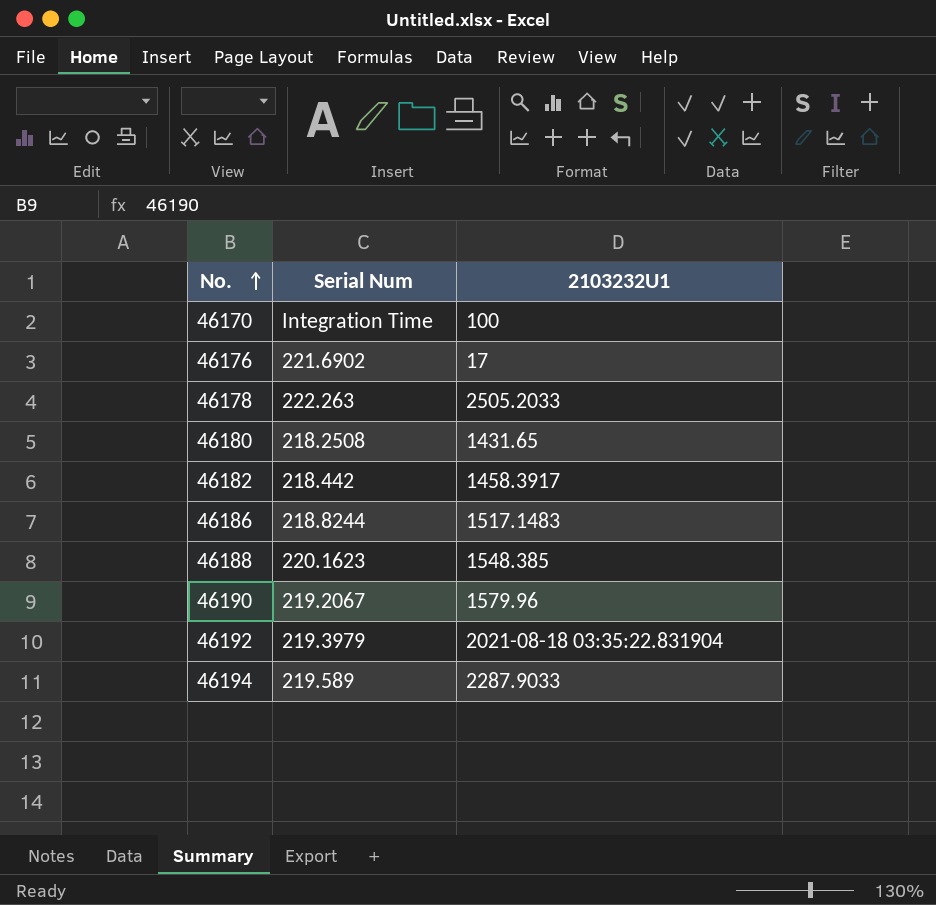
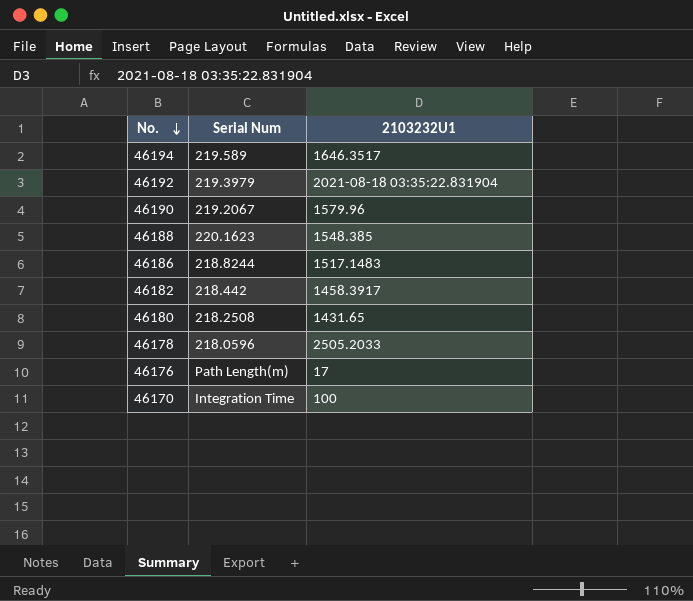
row order: No. ascending -> No. descending
46194 | 2103232U1: 2287.9033 -> 1646.3517
46178 | Serial Num: 222.263 -> 218.0596
46176 | Serial Num: 221.6902 -> Path Length(m)

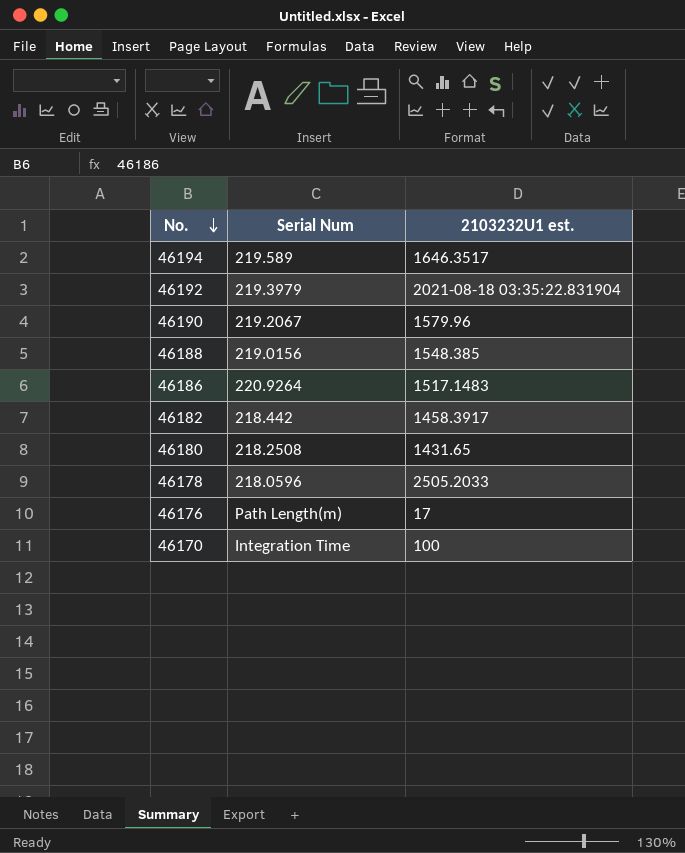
column name: 2103232U1 -> 2103232U1 est.
46188 | Serial Num: 220.1623 -> 219.0156
46186 | Serial Num: 218.8244 -> 220.9264

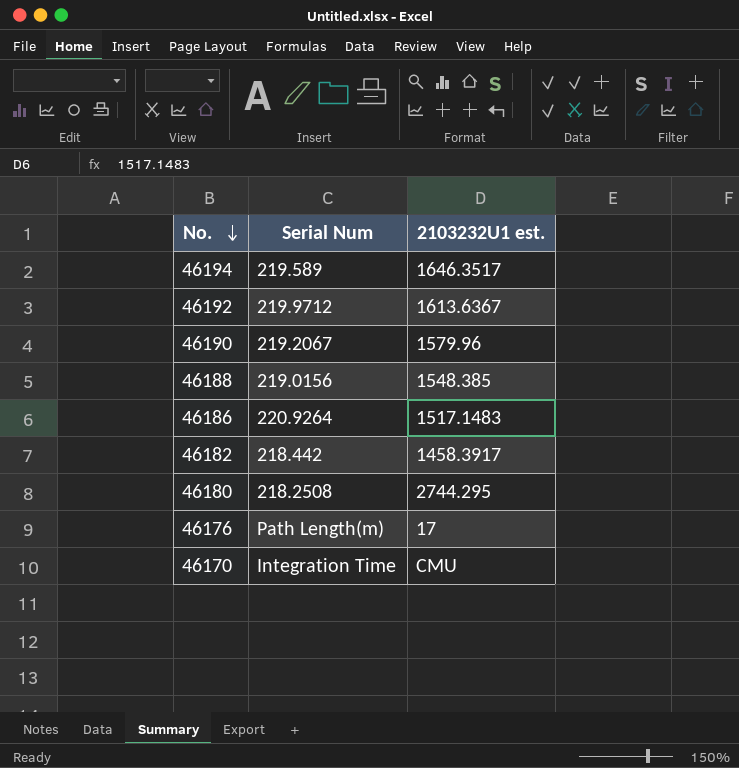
row 46178: 218.0596 | 2505.2033 -> none
46192 | Serial Num: 219.3979 -> 219.9712
46192 | 2103232U1 est.: 2021-08-18 03:35:22.831904 -> 1613.6367
46180 | 2103232U1 est.: 1431.65 -> 2744.295
46170 | 2103232U1 est.: 100 -> CMU

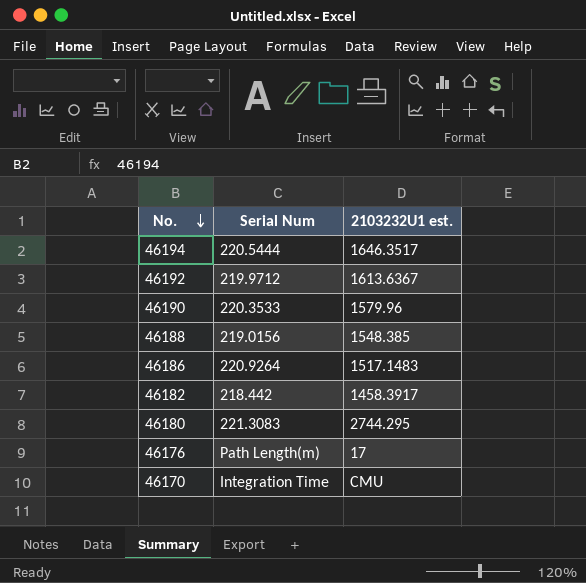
46194 | Serial Num: 219.589 -> 220.5444
46190 | Serial Num: 219.2067 -> 220.3533
46180 | Serial Num: 218.2508 -> 221.3083

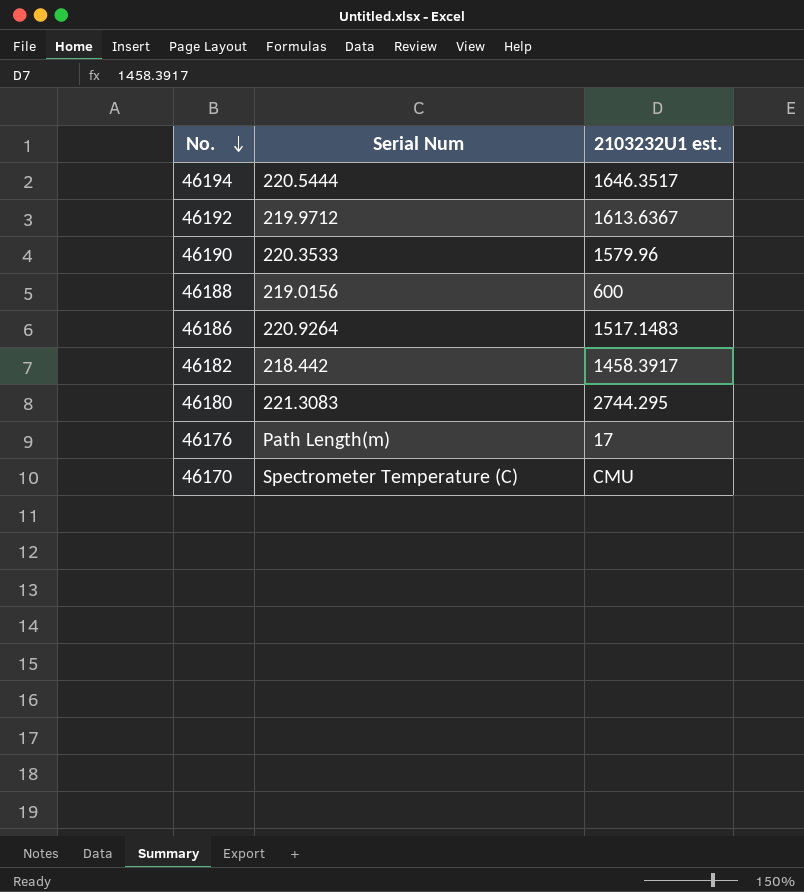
46188 | 2103232U1 est.: 1548.385 -> 600
46170 | Serial Num: Integration Time -> Spectrometer Temperature (C)

